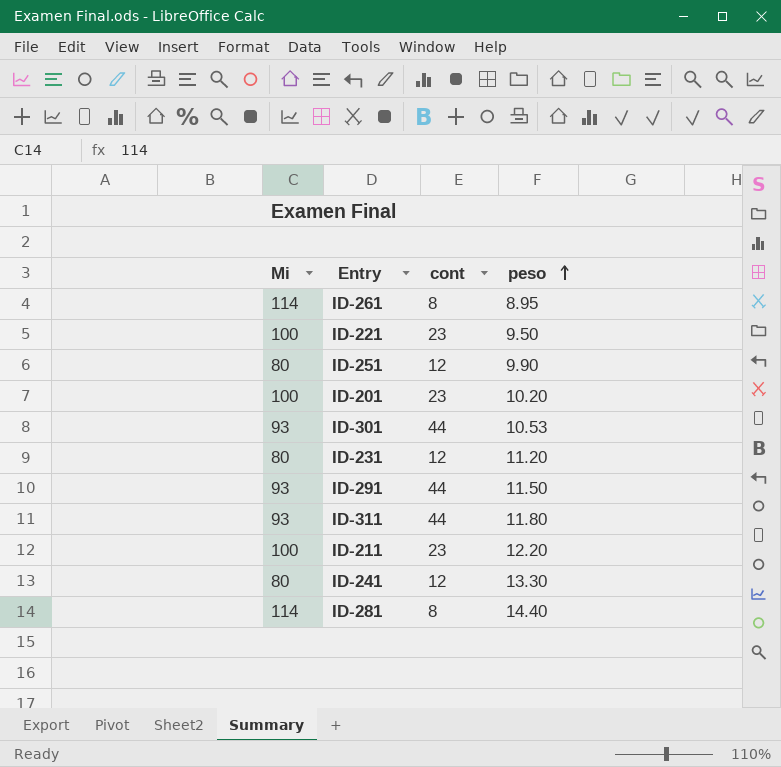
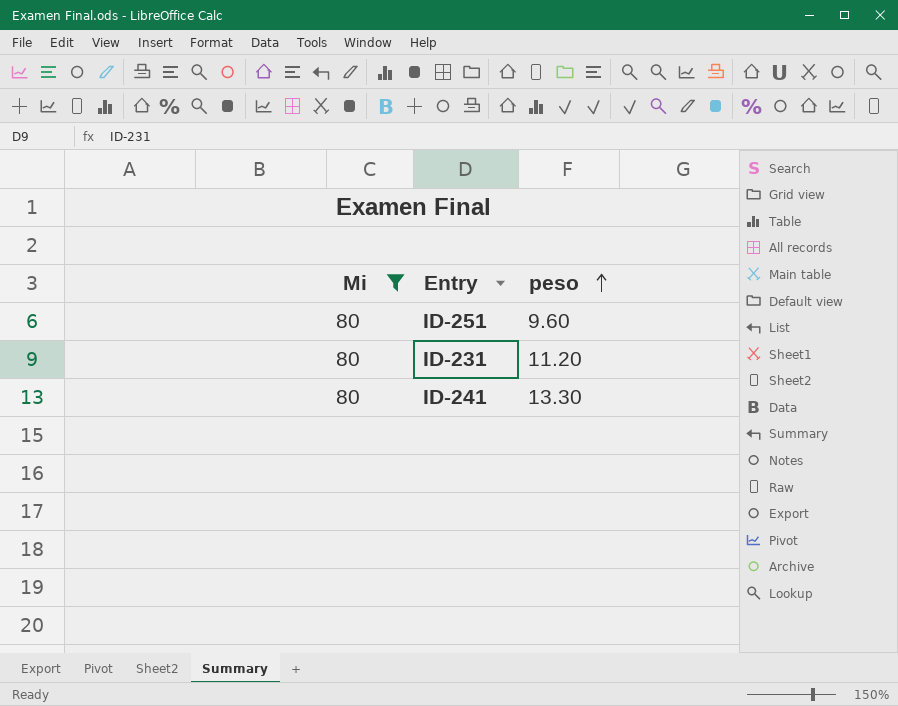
filter: none -> Mi = 80
column cont | position: 3 -> none
ID-251 | peso: 9.90 -> 9.60

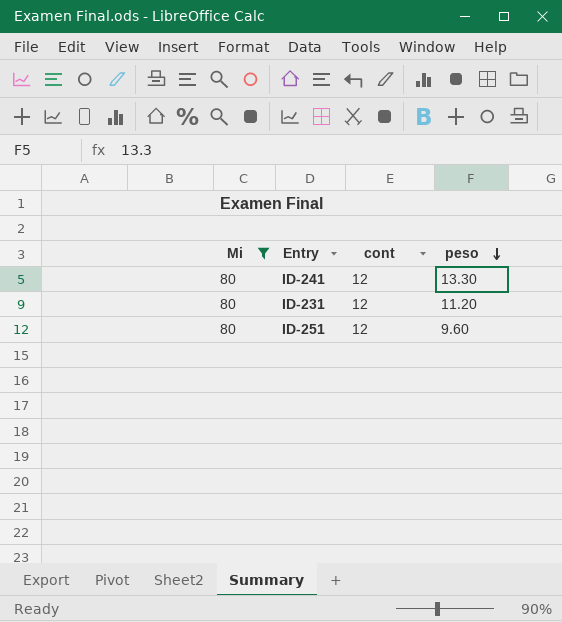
row order: peso ascending -> peso descending
column cont | position: none -> 3

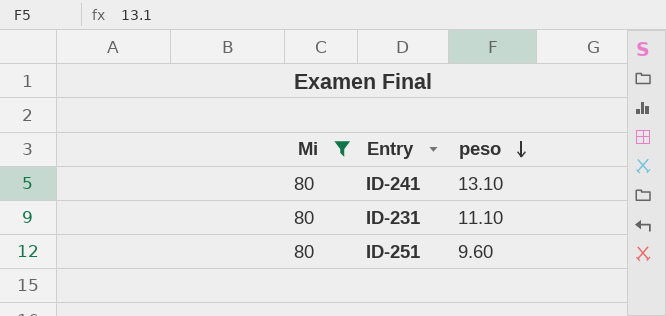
column cont | position: 3 -> none
ID-241 | peso: 13.30 -> 13.10
ID-231 | peso: 11.20 -> 11.10

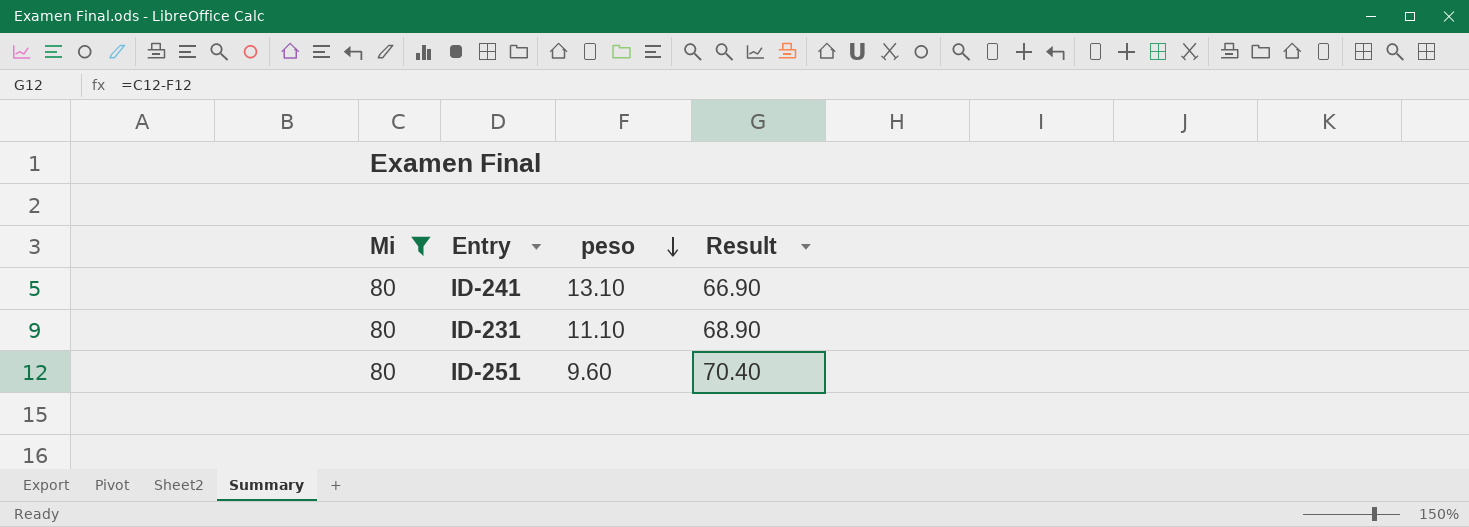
column Result | formula: none -> [Mi] - [peso]

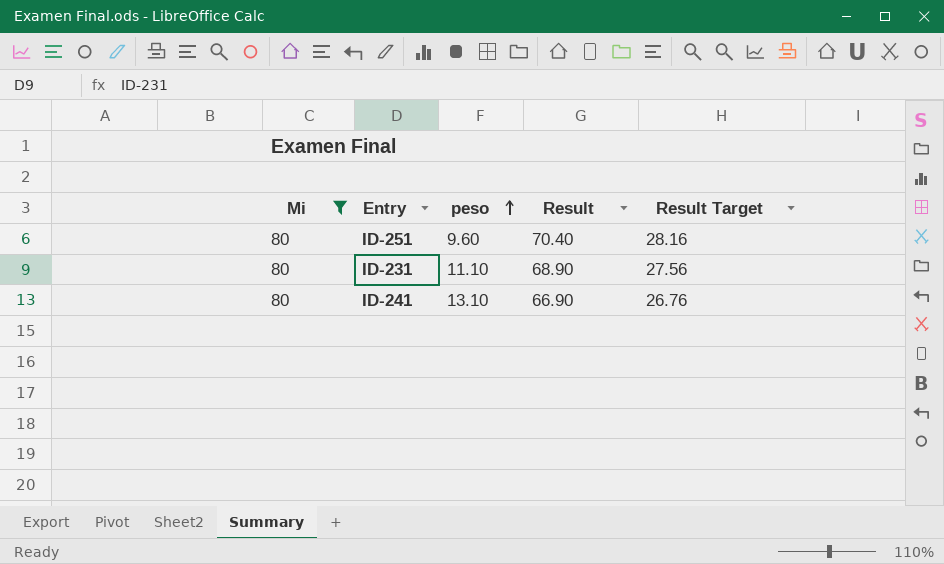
row order: peso descending -> peso ascending
column Result Target | formula: none -> [Result] * 0.4

